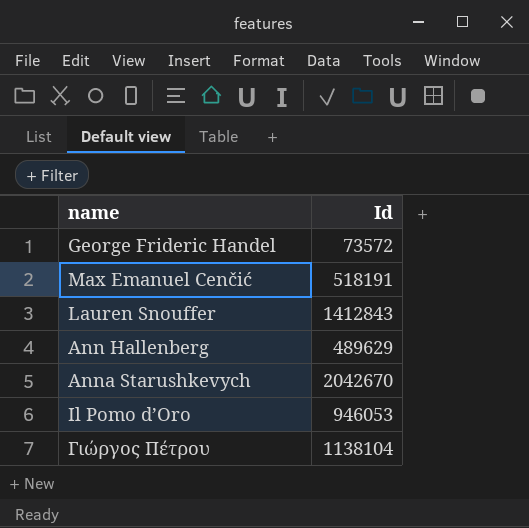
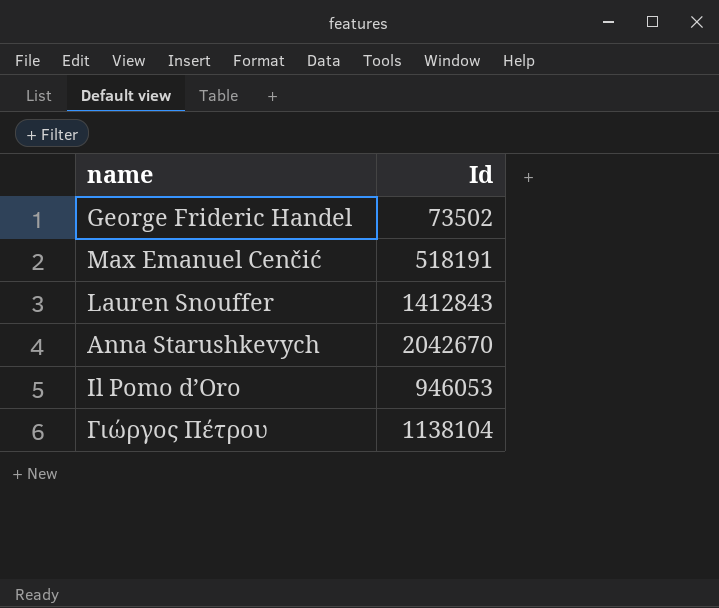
row Ann Hallenberg: 489629 -> none
George Frideric Handel | Id: 73572 -> 73502

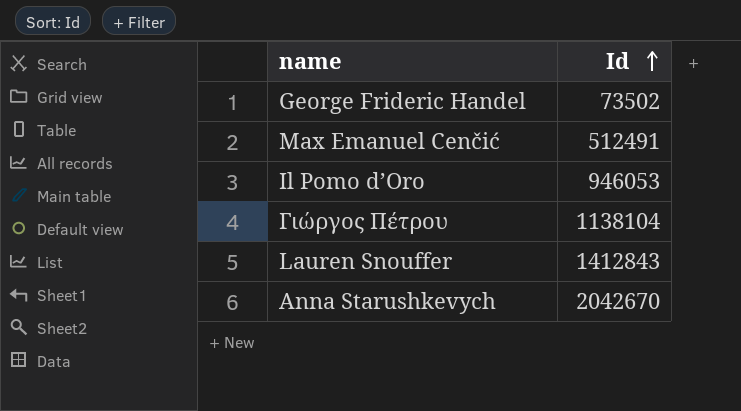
row order: none -> Id ascending
Max Emanuel Cenčić | Id: 518191 -> 512491

